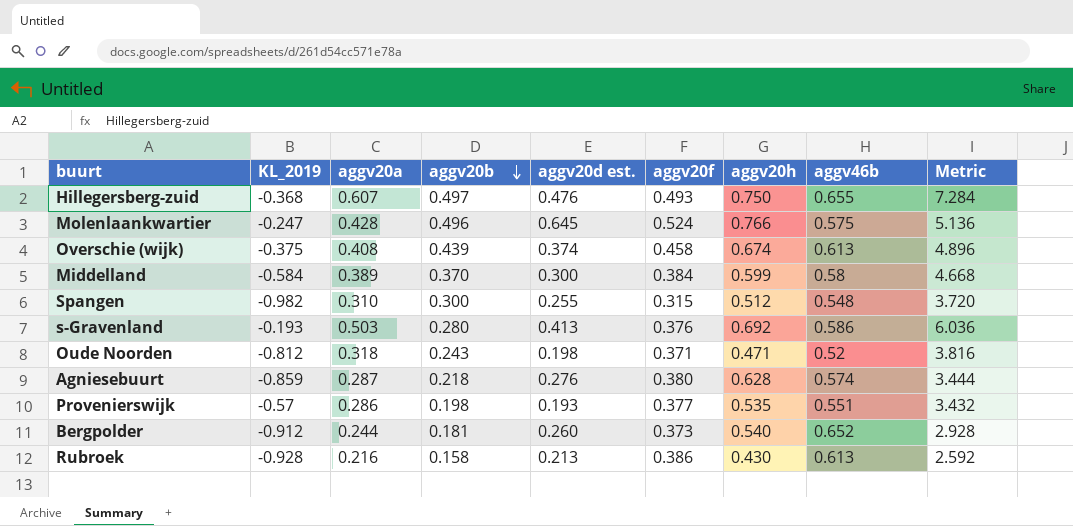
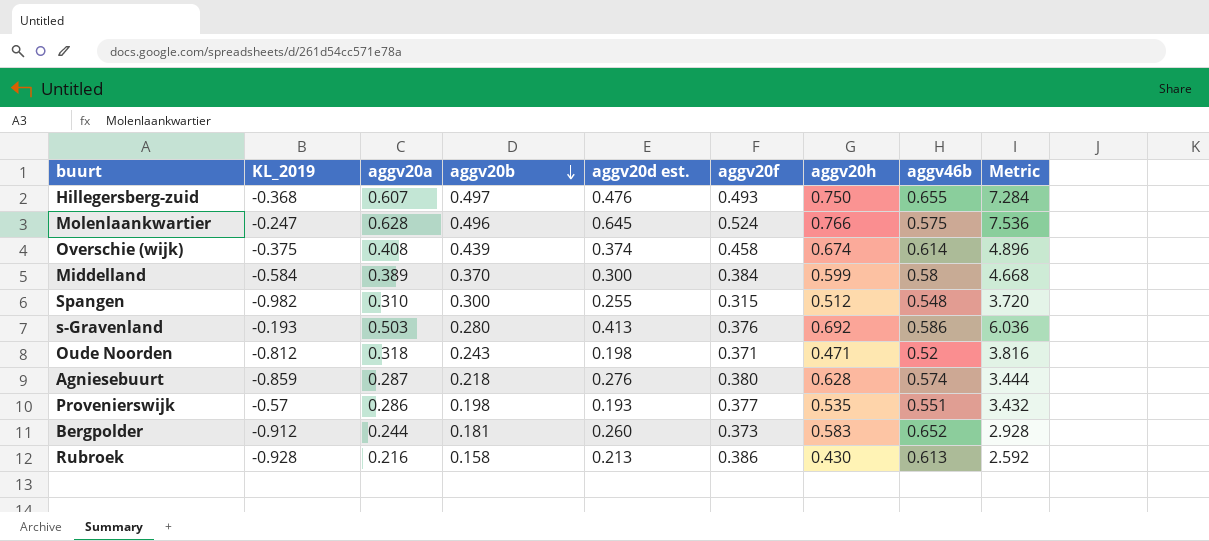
Molenlaankwartier | aggv20a: 0.428 -> 0.628
Molenlaankwartier | Metric: 5.136 -> 7.536
Overschie (wijk) | aggv46b: 0.613 -> 0.614
Bergpolder | aggv20h: 0.540 -> 0.583

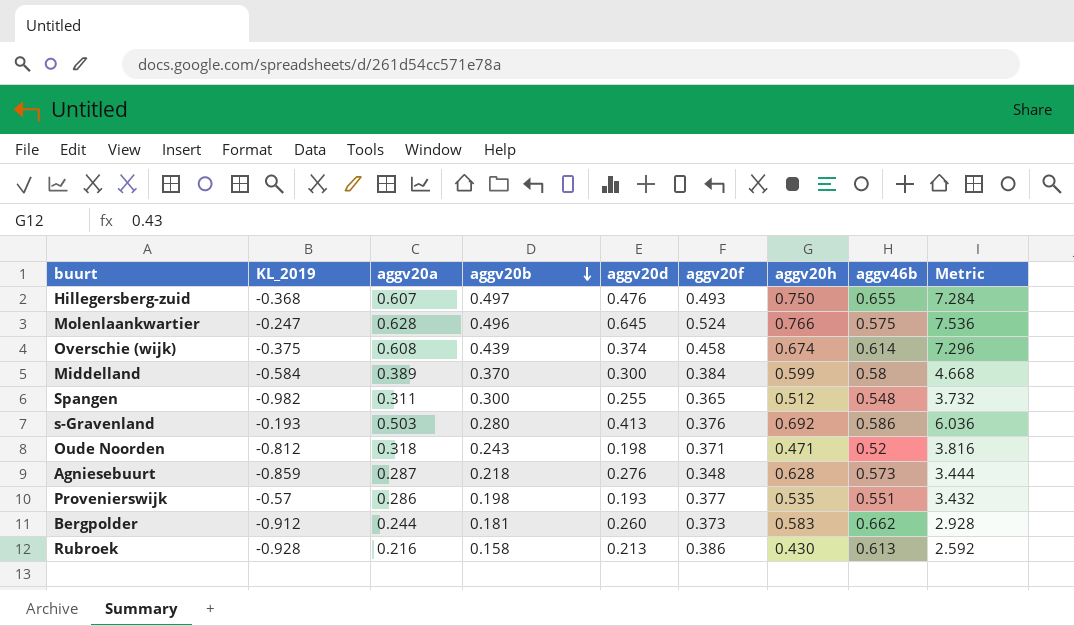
column name: aggv20d est. -> aggv20d
Overschie (wijk) | aggv20a: 0.408 -> 0.608
Overschie (wijk) | Metric: 4.896 -> 7.296
Spangen | aggv20a: 0.310 -> 0.311
Spangen | aggv20f: 0.315 -> 0.365
Spangen | Metric: 3.720 -> 3.732
Agniesebuurt | aggv20f: 0.380 -> 0.348
Agniesebuurt | aggv46b: 0.574 -> 0.573
Bergpolder | aggv46b: 0.652 -> 0.662

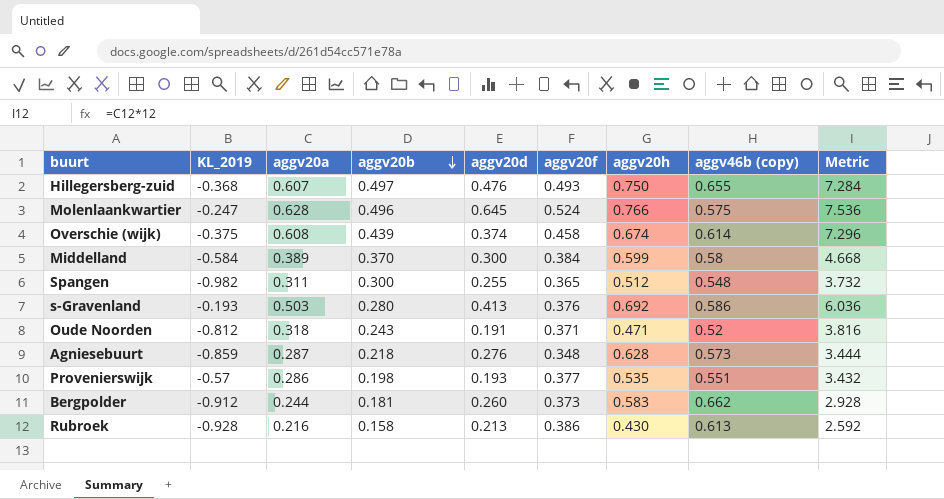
column name: aggv46b -> aggv46b (copy)
Oude Noorden | aggv20d: 0.198 -> 0.191

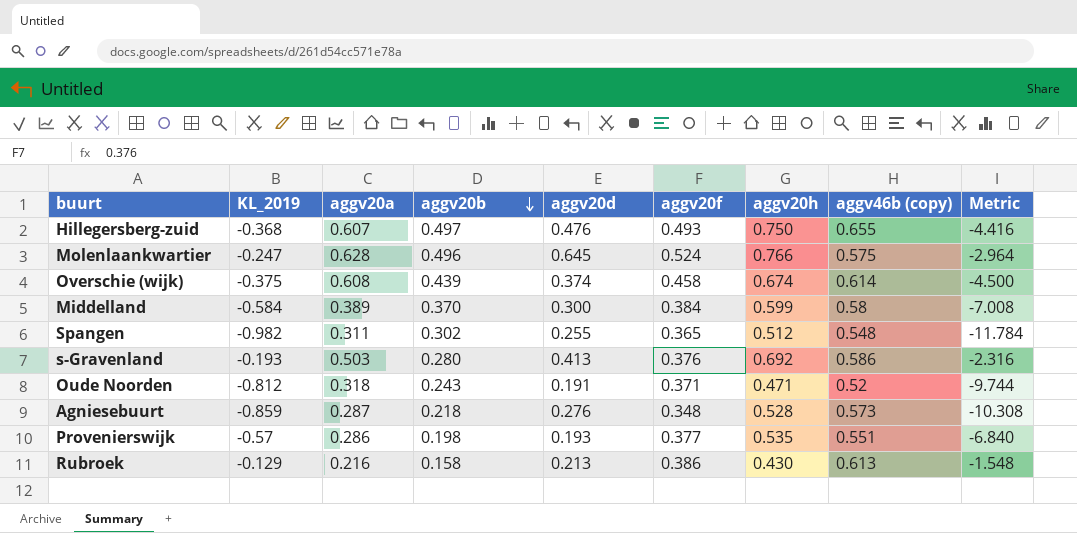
column Metric | formula: [aggv20a] * 12 -> [KL_2019] * 12
row Bergpolder: -0.912 | 0.244 | 0.181 | 0.260 | 0.373 | 0.583 | 0.662 | 2.928 -> none
Spangen | aggv20b: 0.300 -> 0.302
Agniesebuurt | aggv20h: 0.628 -> 0.528
Rubroek | KL_2019: -0.928 -> -0.129

